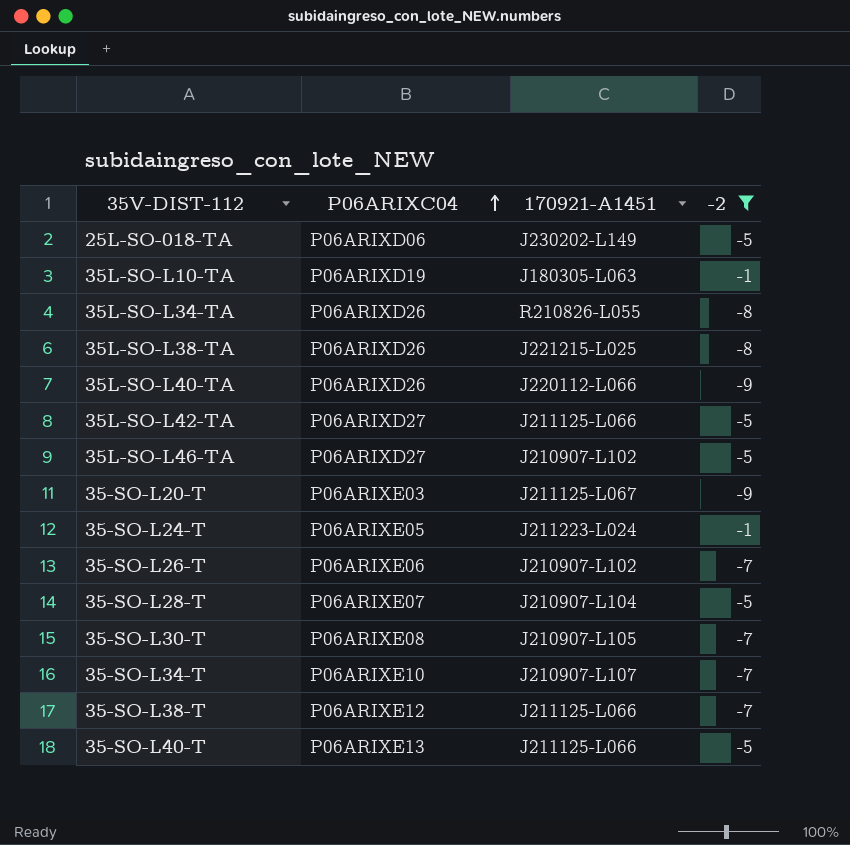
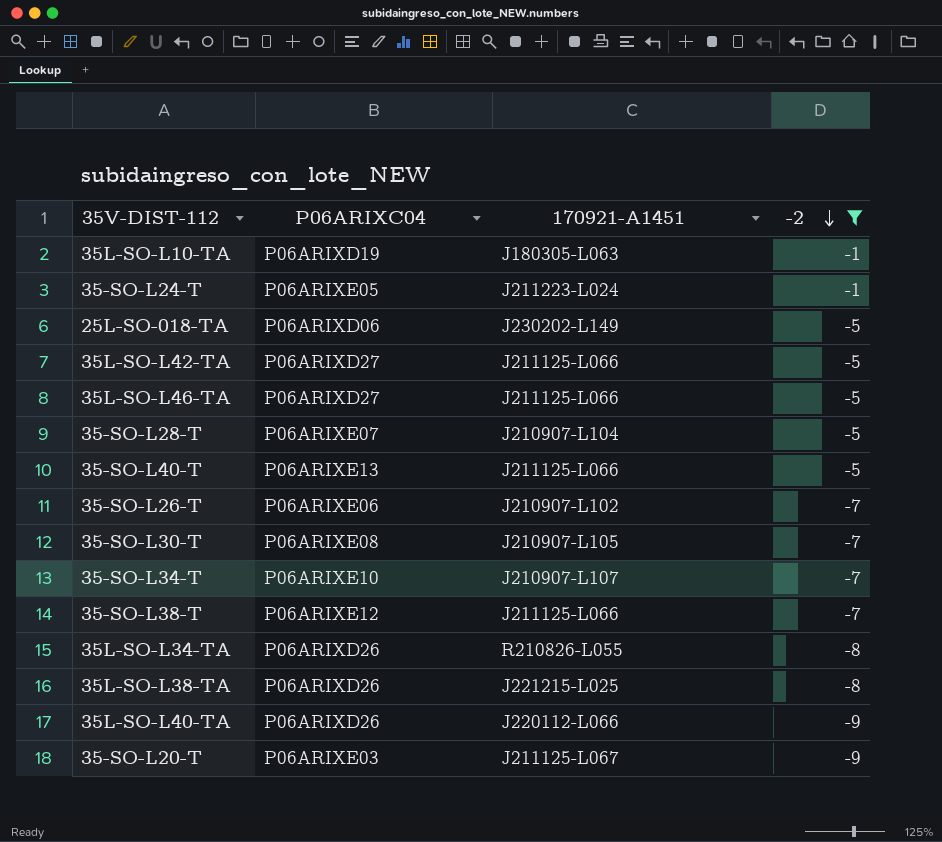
row order: P06ARIXC04 ascending -> -2 descending
35L-SO-L46-TA | 170921-A1451: J210907-L102 -> J211125-L066

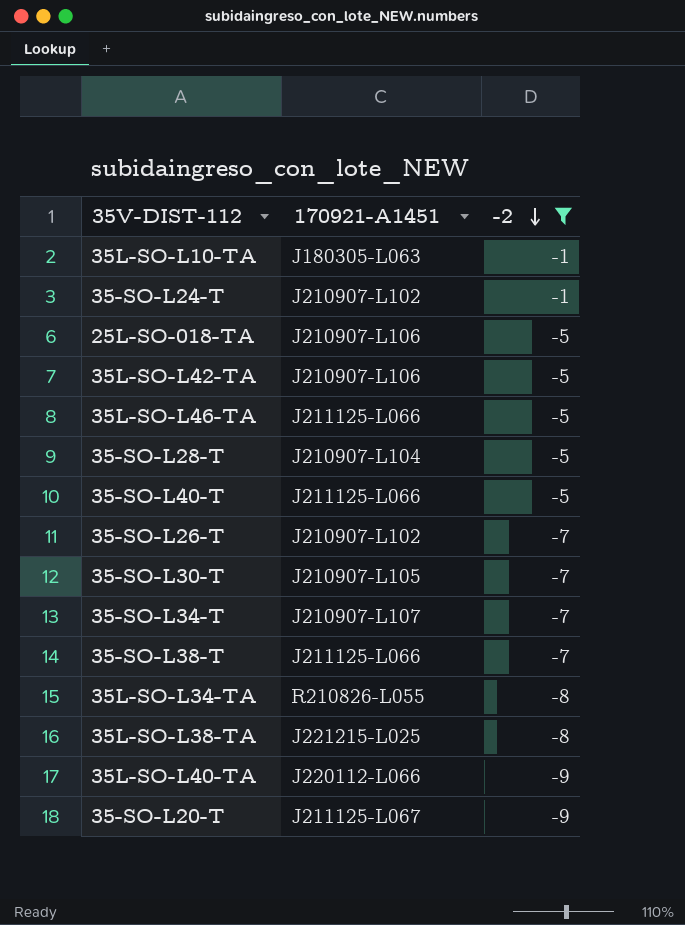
column P06ARIXC04 | position: 2 -> none
35-SO-L24-T | 170921-A1451: J211223-L024 -> J210907-L102
25L-SO-018-TA | 170921-A1451: J230202-L149 -> J210907-L106
35L-SO-L42-TA | 170921-A1451: J211125-L066 -> J210907-L106

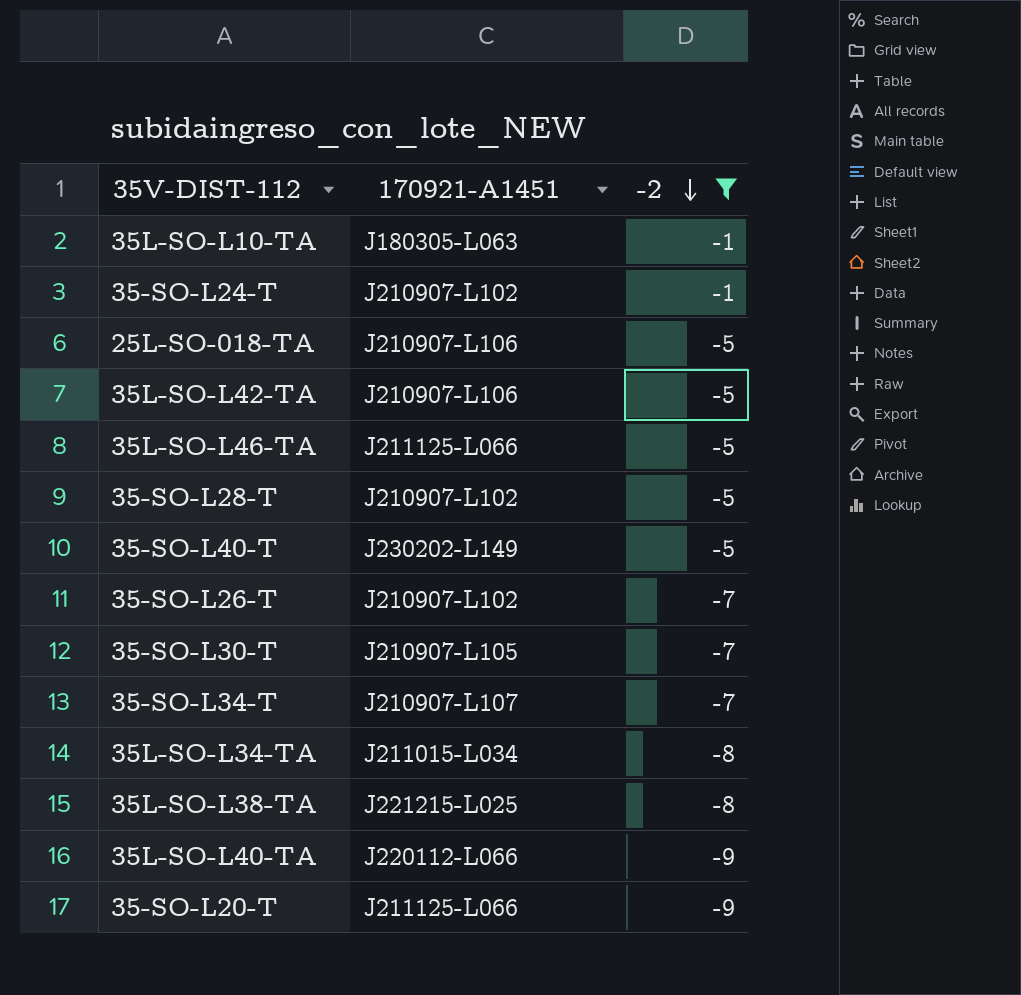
row 35-SO-L38-T: J211125-L066 | -7 -> none
35-SO-L28-T | 170921-A1451: J210907-L104 -> J210907-L102
35-SO-L40-T | 170921-A1451: J211125-L066 -> J230202-L149
35L-SO-L34-TA | 170921-A1451: R210826-L055 -> J211015-L034
35-SO-L20-T | 170921-A1451: J211125-L067 -> J211125-L066

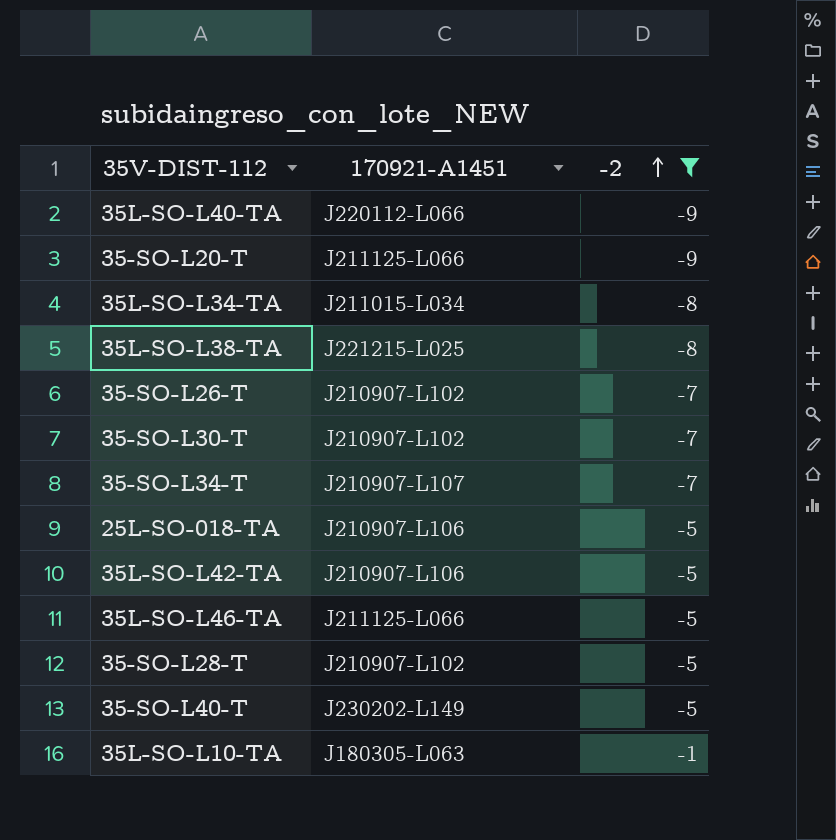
row order: -2 descending -> -2 ascending
row 35-SO-L24-T: J210907-L102 | -1 -> none
35-SO-L30-T | 170921-A1451: J210907-L105 -> J210907-L102

